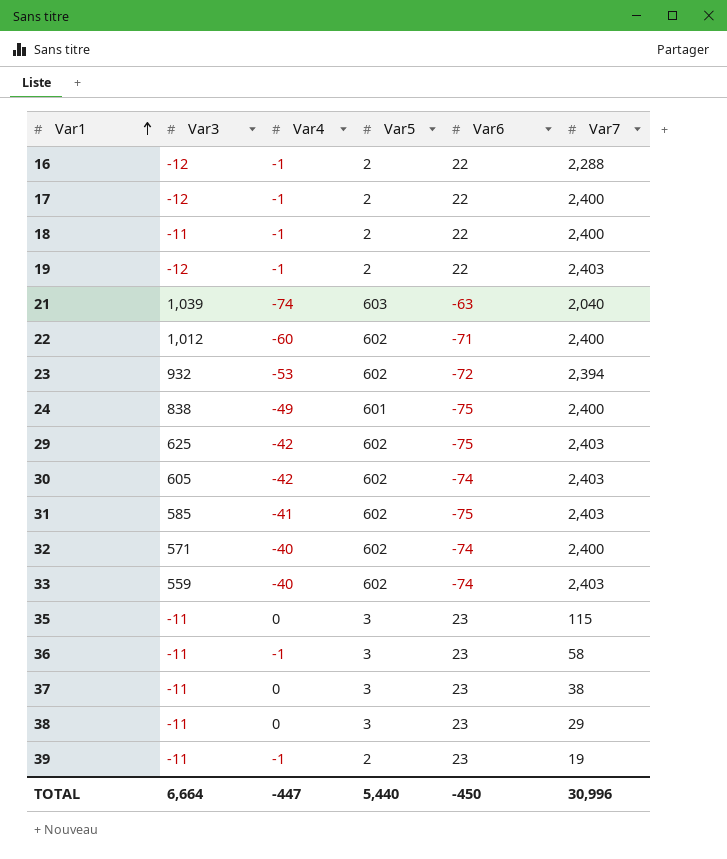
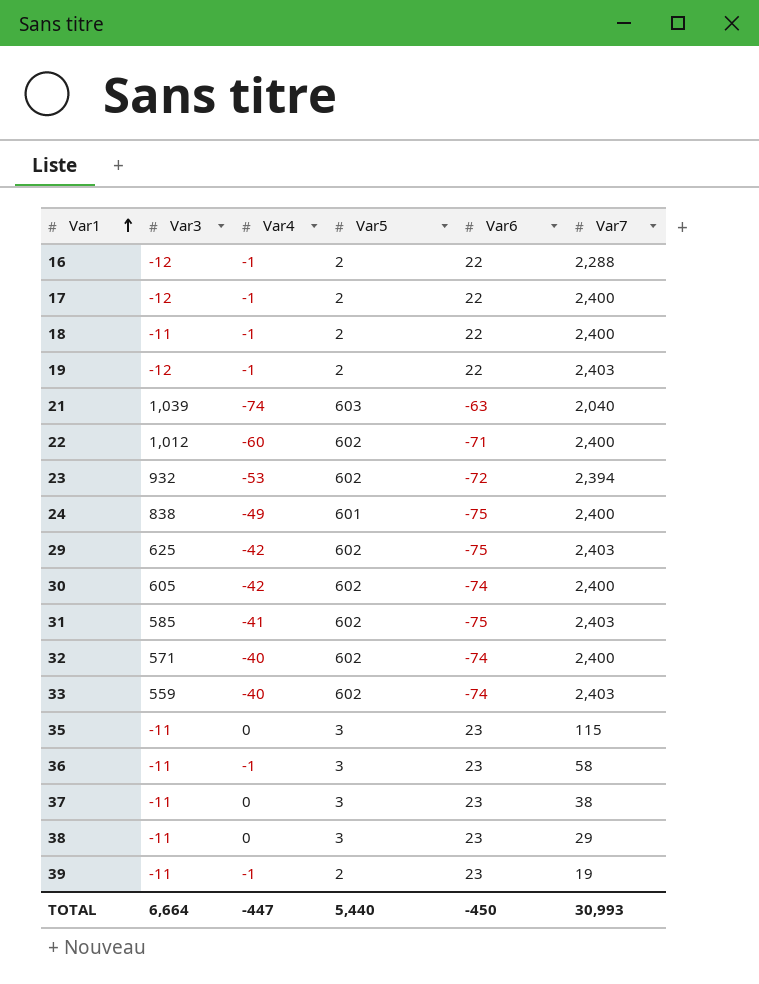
30 | Var7: 2,403 -> 2,400
TOTAL | Var7: 30,996 -> 30,993

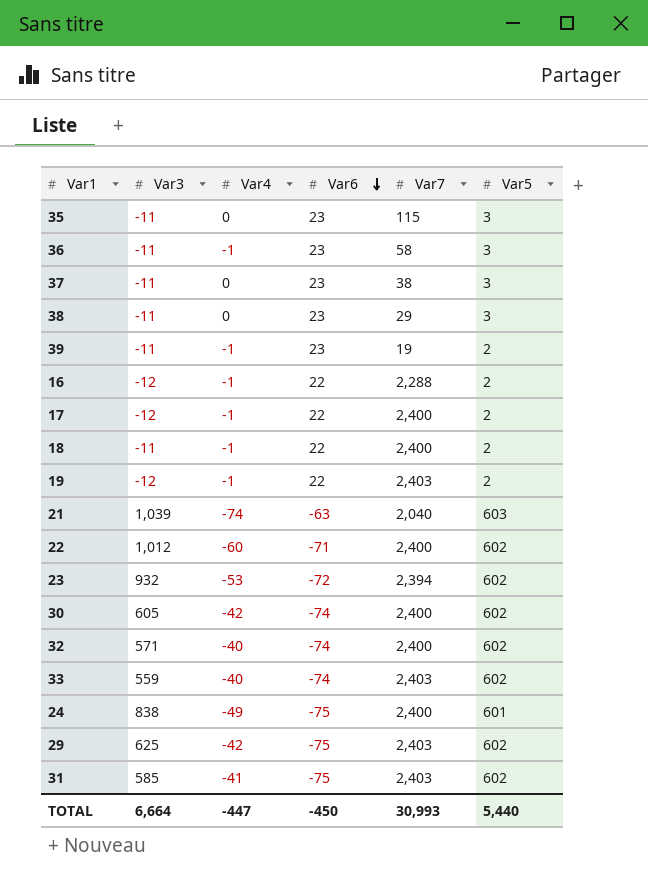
row order: Var1 ascending -> Var6 descending
column Var5 | position: 4 -> 6

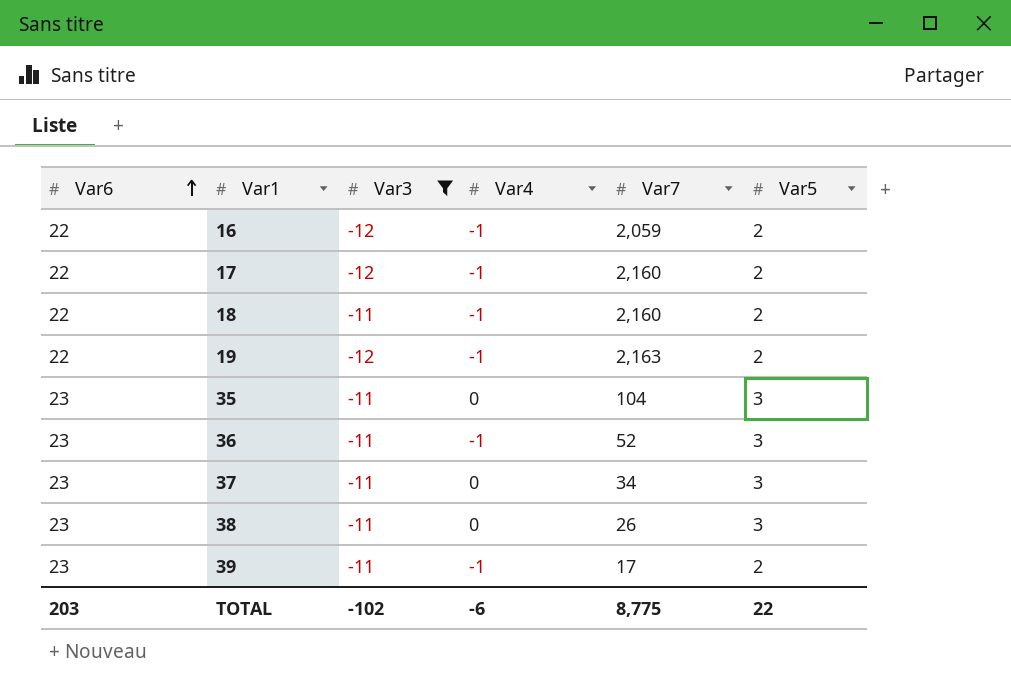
filter: none -> Var3 <= -11
row order: Var6 descending -> Var6 ascending
column Var6 | position: 4 -> 1
16 | Var7: 2,288 -> 2,059
17 | Var7: 2,400 -> 2,160
18 | Var7: 2,400 -> 2,160
19 | Var7: 2,403 -> 2,163
35 | Var7: 115 -> 104
36 | Var7: 58 -> 52
37 | Var7: 38 -> 34
38 | Var7: 29 -> 26
39 | Var7: 19 -> 17
TOTAL | Var6: -450 -> 203
TOTAL | Var3: 6,664 -> -102
TOTAL | Var4: -447 -> -6
TOTAL | Var7: 30,993 -> 8,775
TOTAL | Var5: 5,440 -> 22

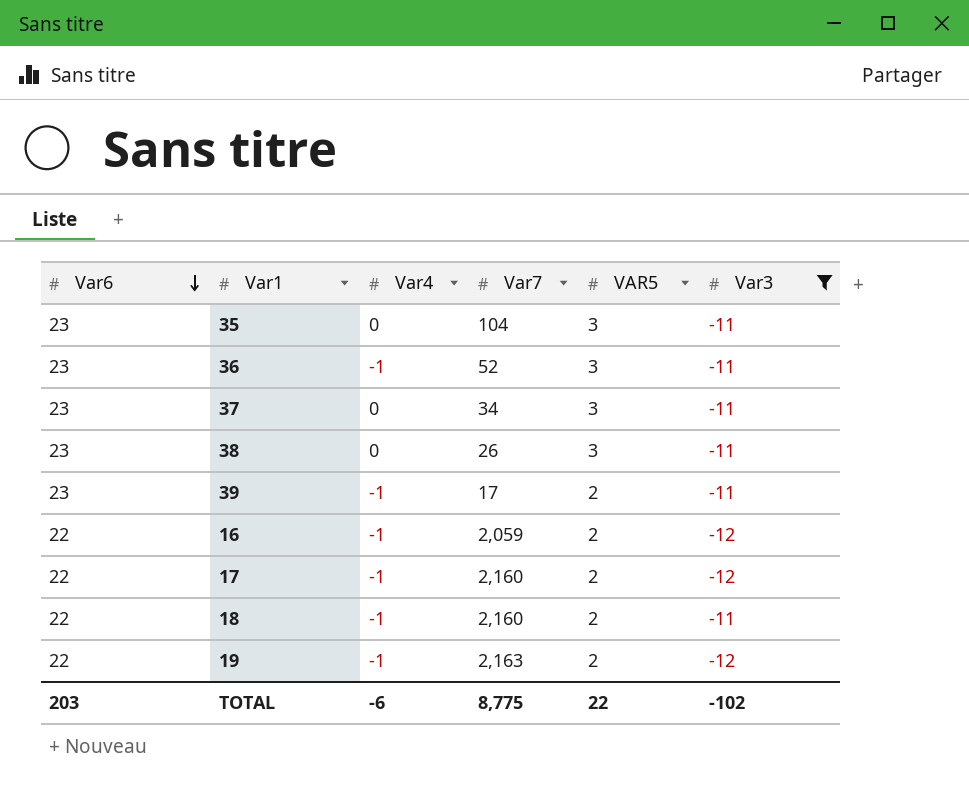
row order: Var6 ascending -> Var6 descending
column name: Var5 -> VAR5
column Var3 | position: 3 -> 6

